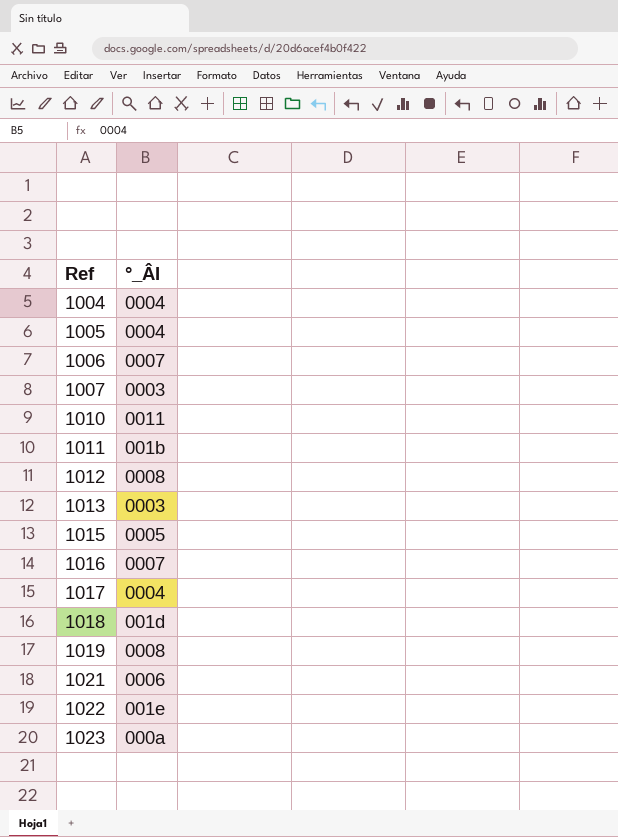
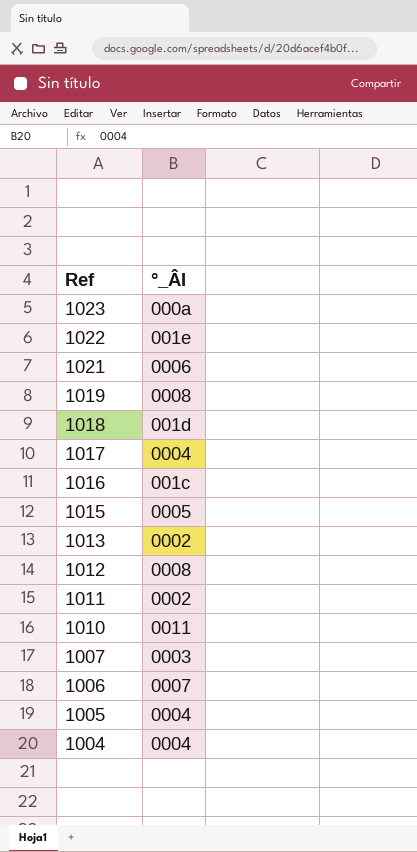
row order: Ref ascending -> Ref descending
1016 | °_ÂI: 0007 -> 001c
1013 | °_ÂI: 0003 -> 0002
1011 | °_ÂI: 001b -> 0002

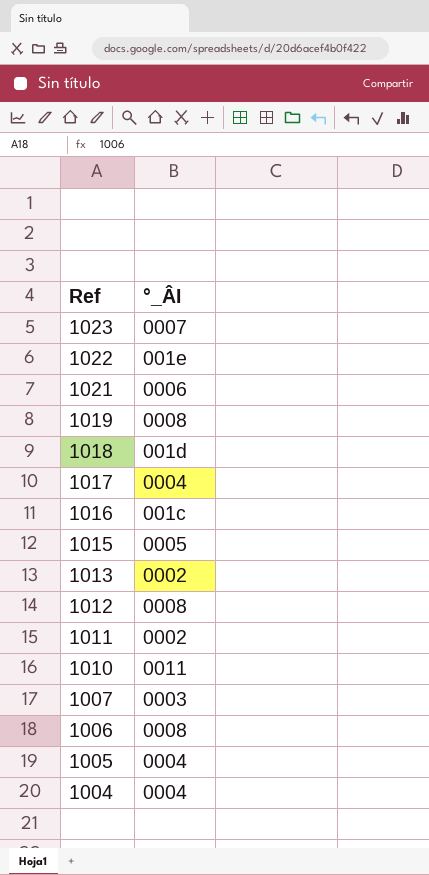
1023 | °_ÂI: 000a -> 0007
1006 | °_ÂI: 0007 -> 0008

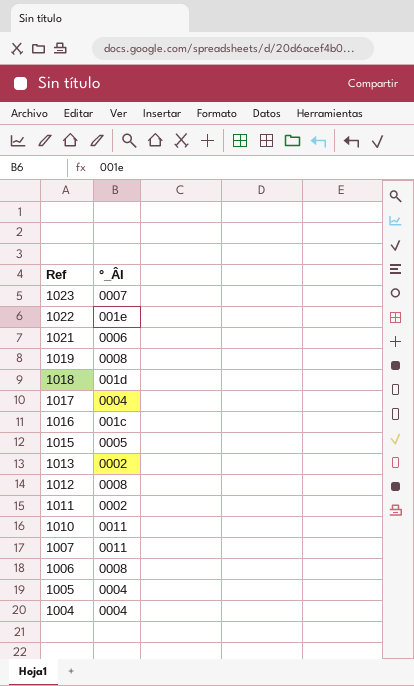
1007 | °_ÂI: 0003 -> 0011

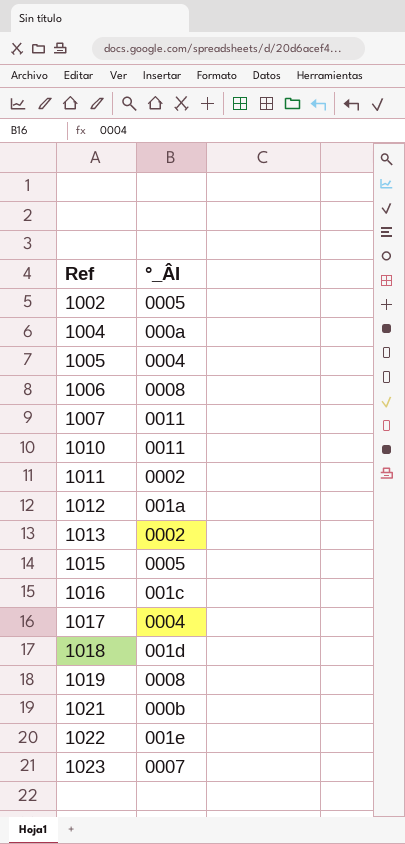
row order: Ref descending -> Ref ascending
row 1002: none -> 0005
1004 | °_ÂI: 0004 -> 000a
1012 | °_ÂI: 0008 -> 001a
1021 | °_ÂI: 0006 -> 000b

